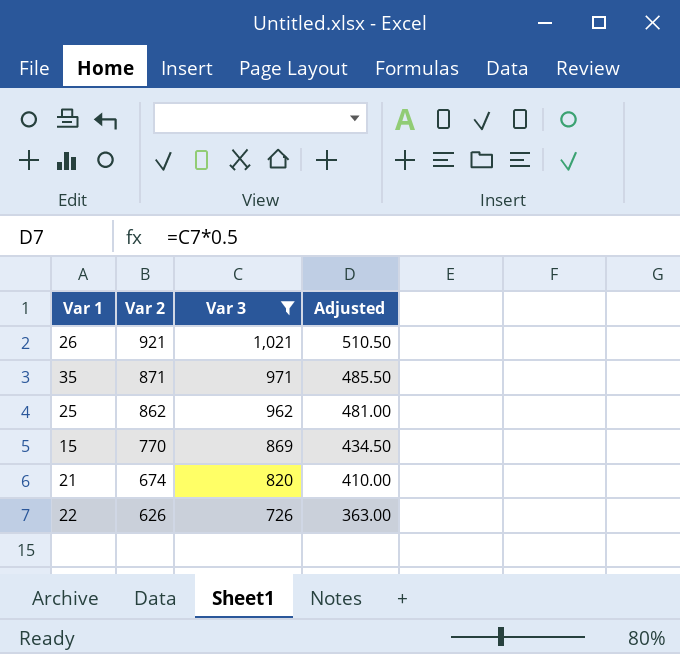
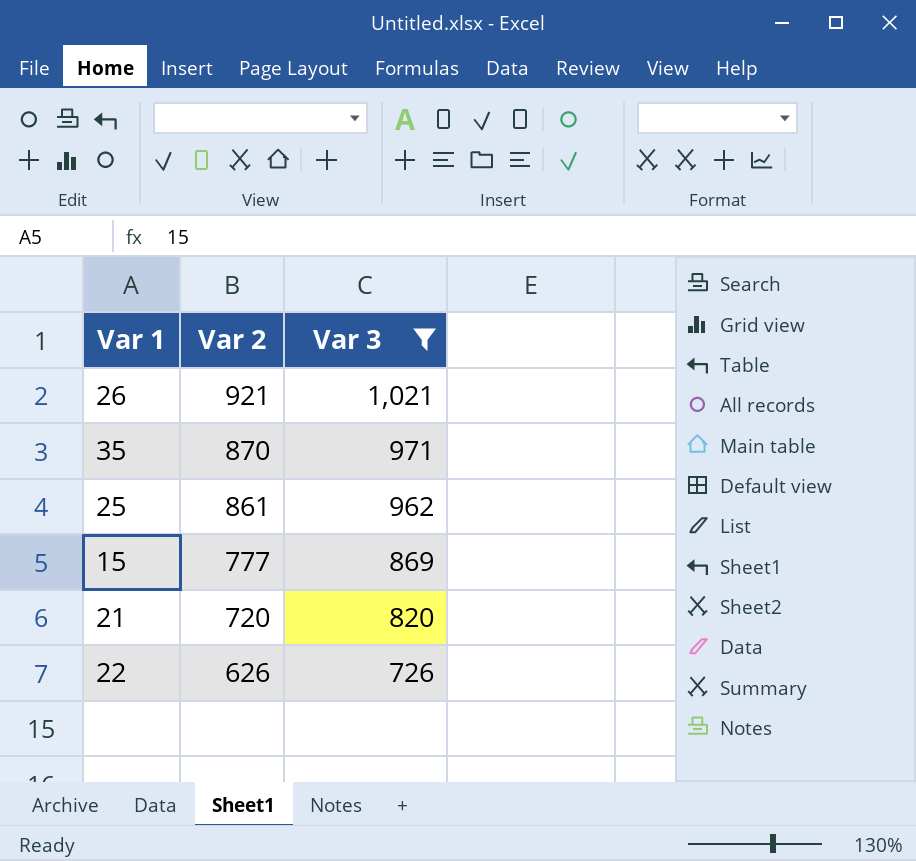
column Adjusted | formula: [Var 3] * 0.5 -> none
35 | Var 2: 871 -> 870
25 | Var 2: 862 -> 861
15 | Var 2: 770 -> 777
21 | Var 2: 674 -> 720

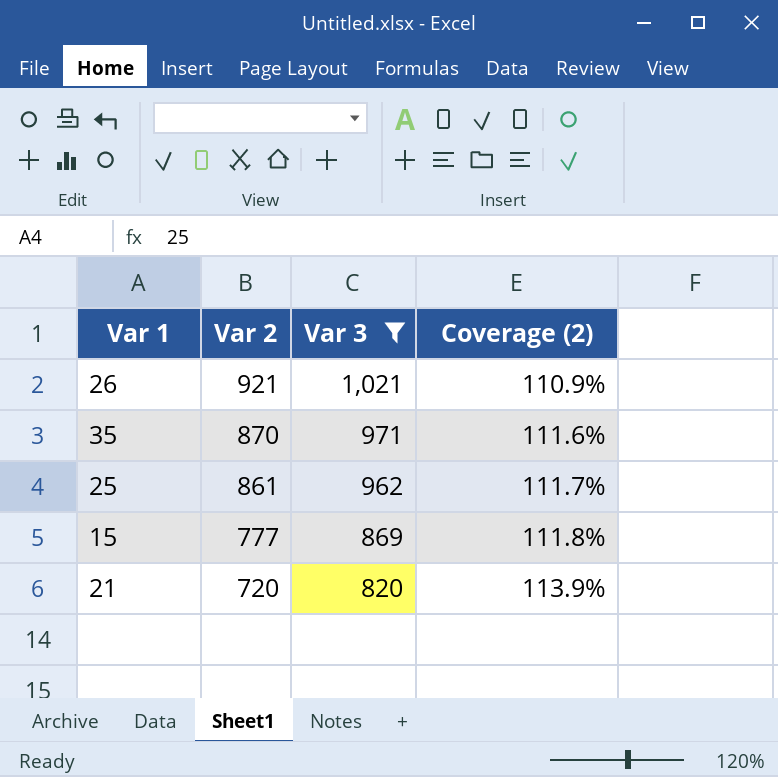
column Coverage (2) | formula: none -> [Var 3] / [Var 2]
row 22: 626 | 726 -> none

